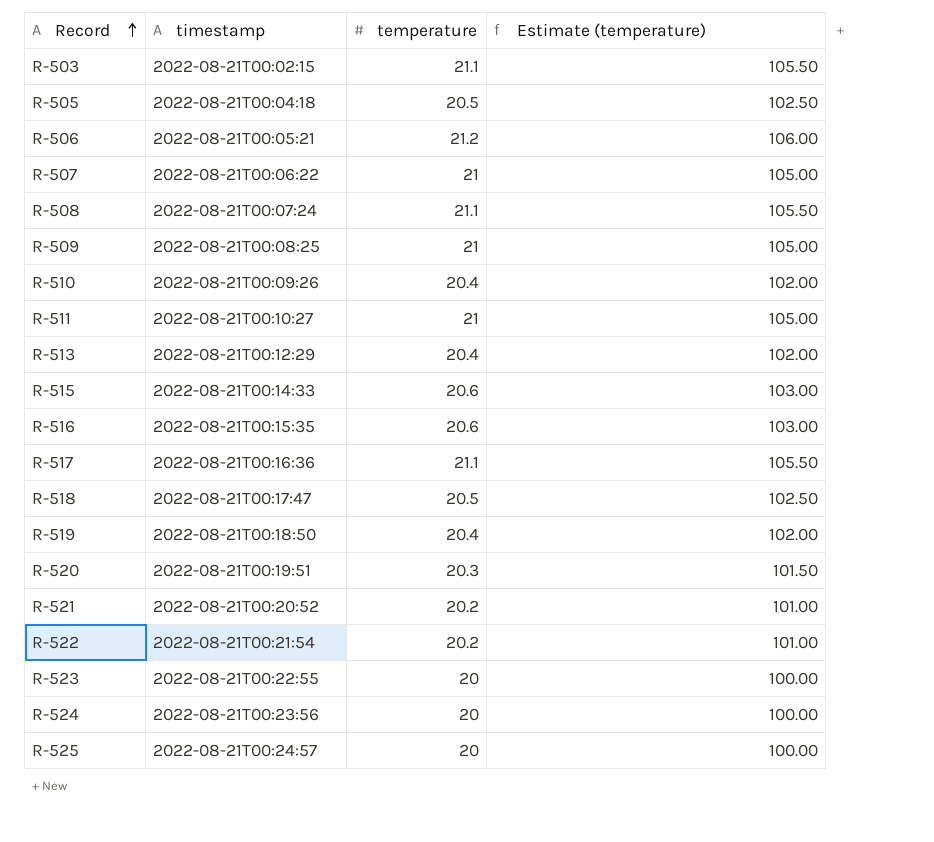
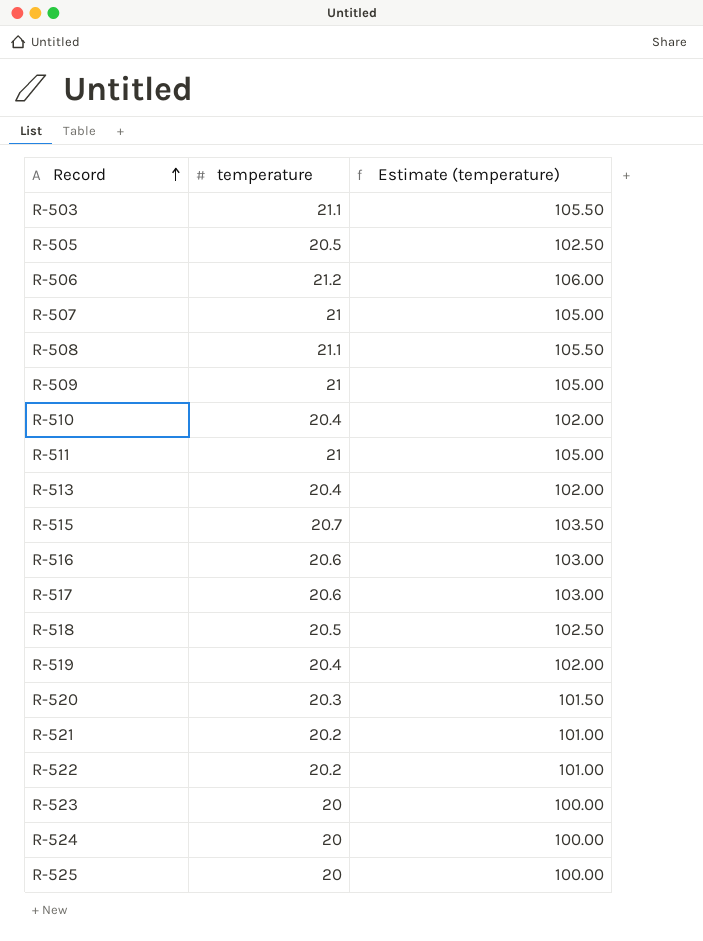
column timestamp | position: 2 -> none
R-515 | temperature: 20.6 -> 20.7
R-515 | Estimate (temperature): 103.00 -> 103.50
R-517 | temperature: 21.1 -> 20.6
R-517 | Estimate (temperature): 105.50 -> 103.00

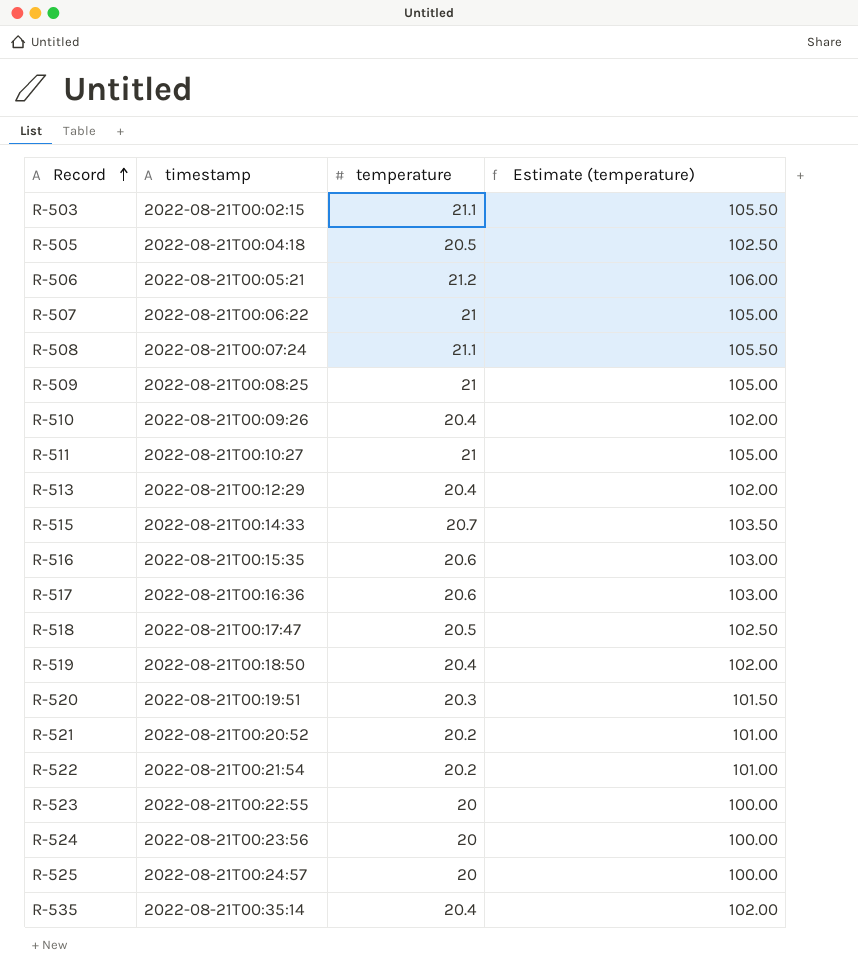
column timestamp | position: none -> 2
row R-535: none -> 2022-08-21T00:35:14 | 20.4 | 102.00

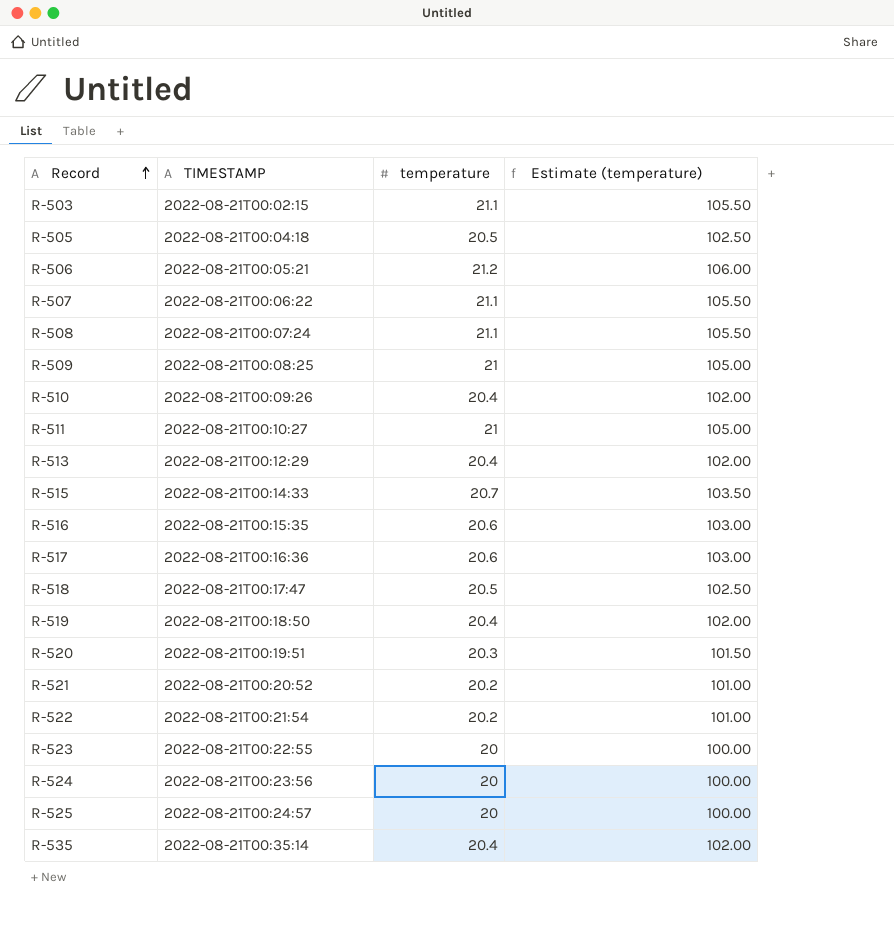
column name: timestamp -> TIMESTAMP
R-507 | temperature: 21 -> 21.1
R-507 | Estimate (temperature): 105.00 -> 105.50

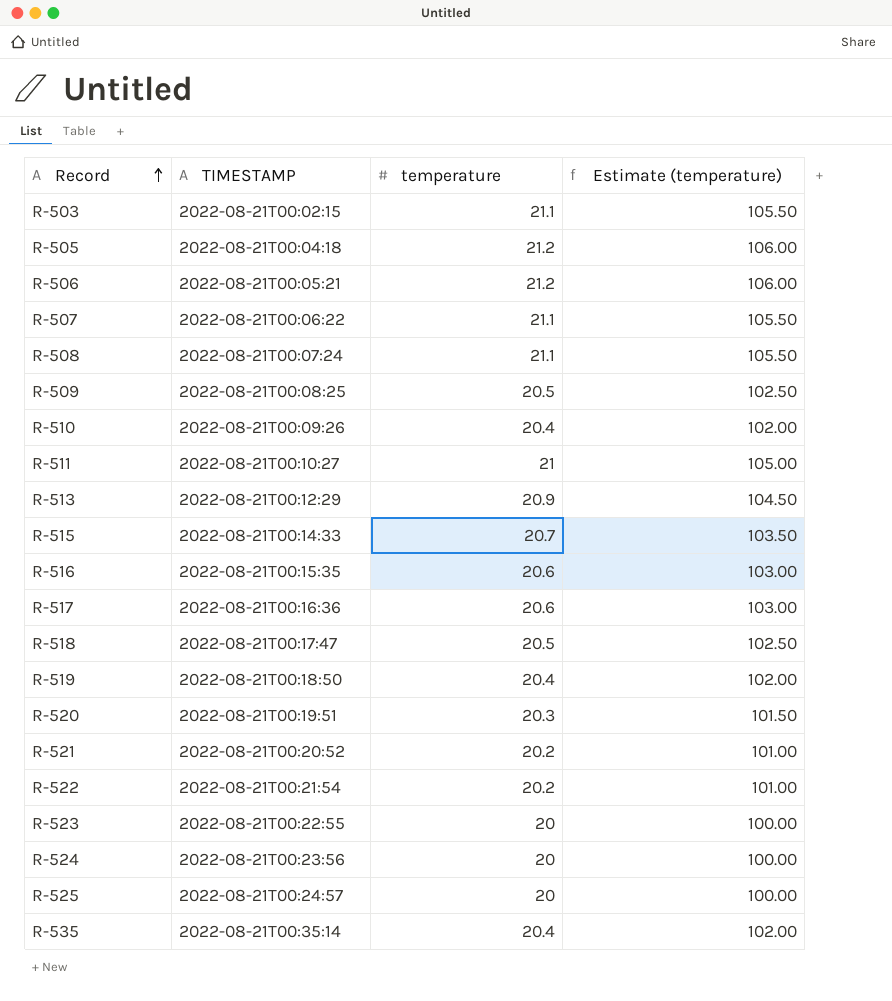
R-505 | temperature: 20.5 -> 21.2
R-505 | Estimate (temperature): 102.50 -> 106.00
R-509 | temperature: 21 -> 20.5
R-509 | Estimate (temperature): 105.00 -> 102.50
R-513 | temperature: 20.4 -> 20.9
R-513 | Estimate (temperature): 102.00 -> 104.50

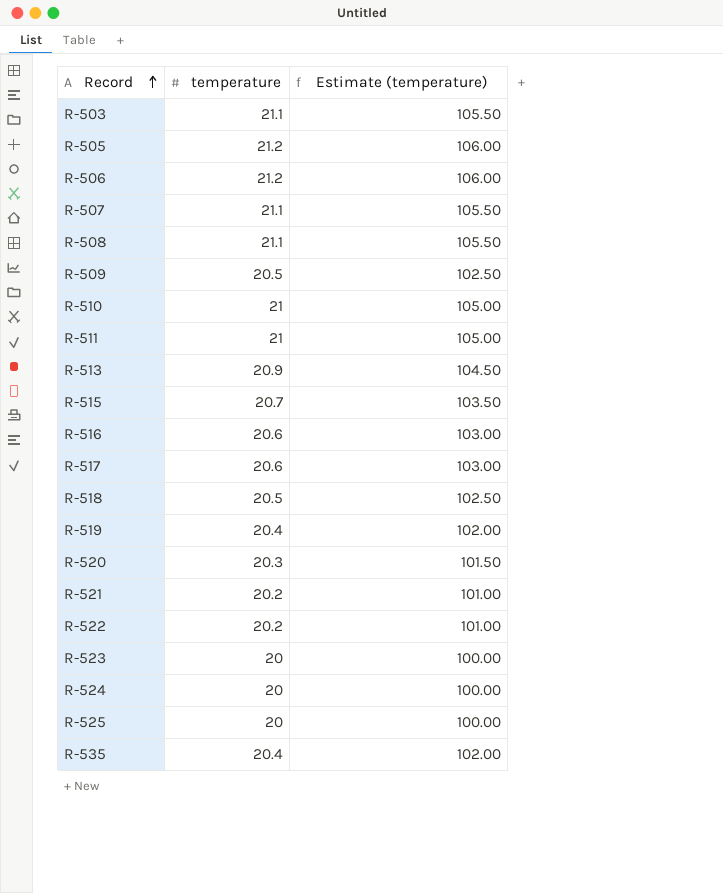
column TIMESTAMP | position: 2 -> none
R-510 | temperature: 20.4 -> 21
R-510 | Estimate (temperature): 102.00 -> 105.00

